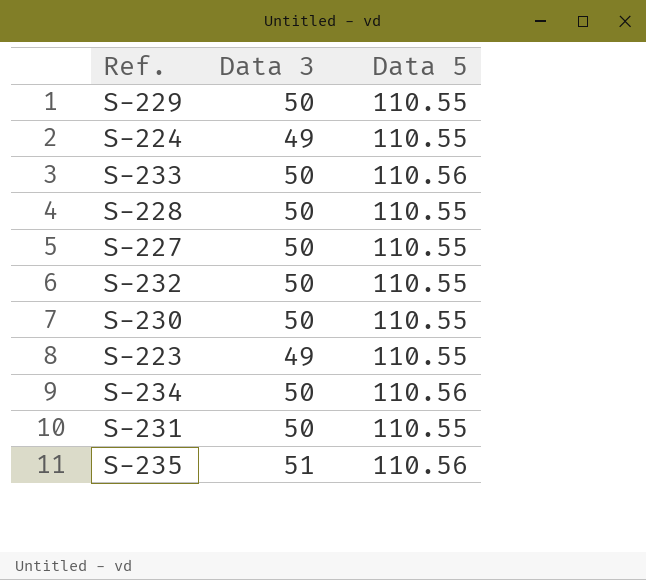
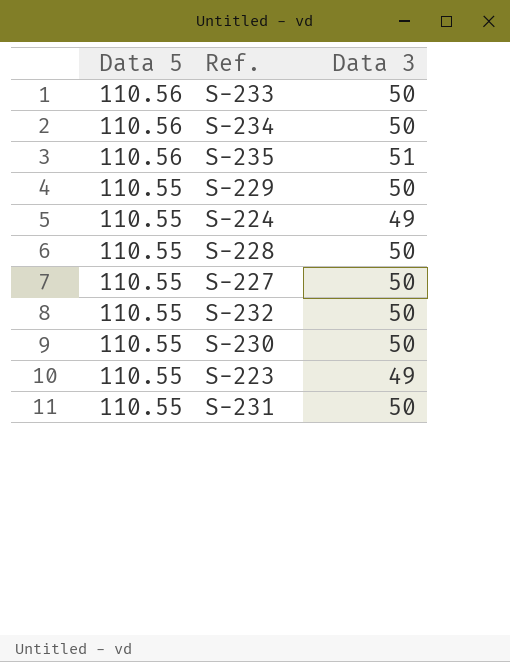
row order: none -> Data 5 descending
column Data 5 | position: 3 -> 1

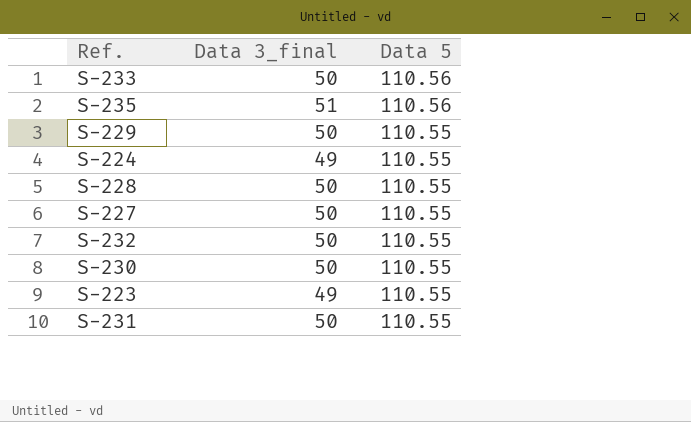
column name: Data 3 -> Data 3_final
column Data 5 | position: 1 -> 3
row S-234: 110.56 | 50 -> none

